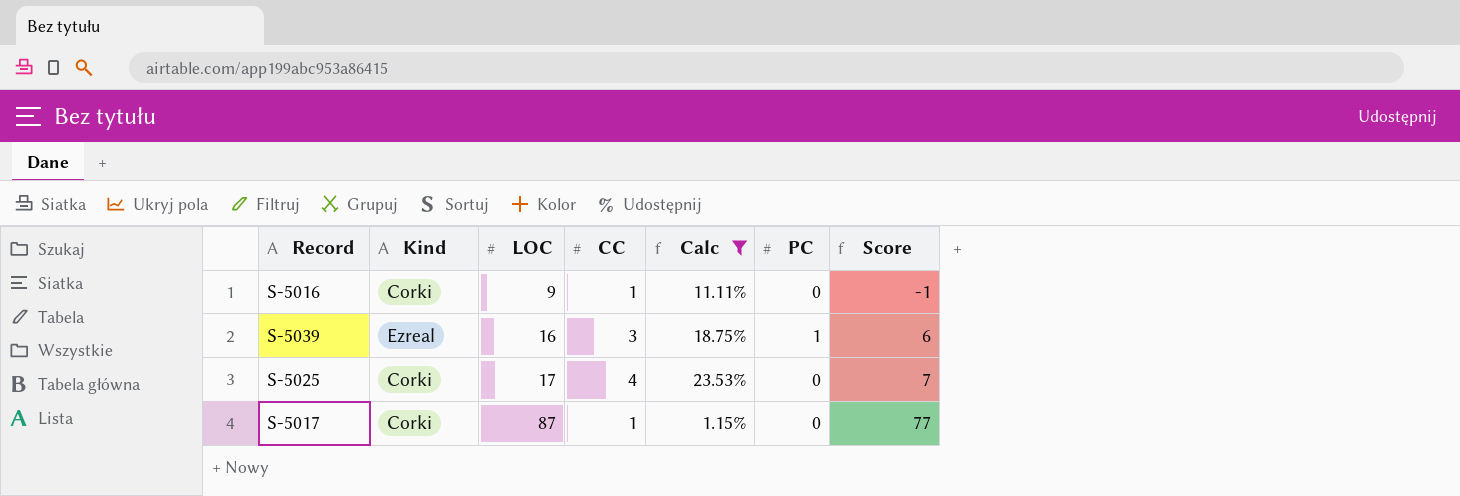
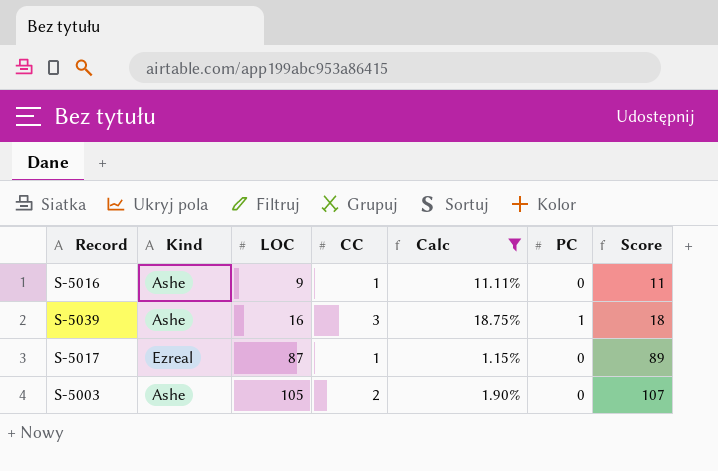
column Score | formula: [LOC] - 10 -> [LOC] + 2
row S-5025: Corki | 17 | 4 | 23.53% | 0 | 7 -> none
S-5016 | Kind: Corki -> Ashe
S-5039 | Kind: Ezreal -> Ashe
S-5017 | Kind: Corki -> Ezreal
row S-5003: none -> Ashe | 105 | 2 | 1.90% | 0 | 107

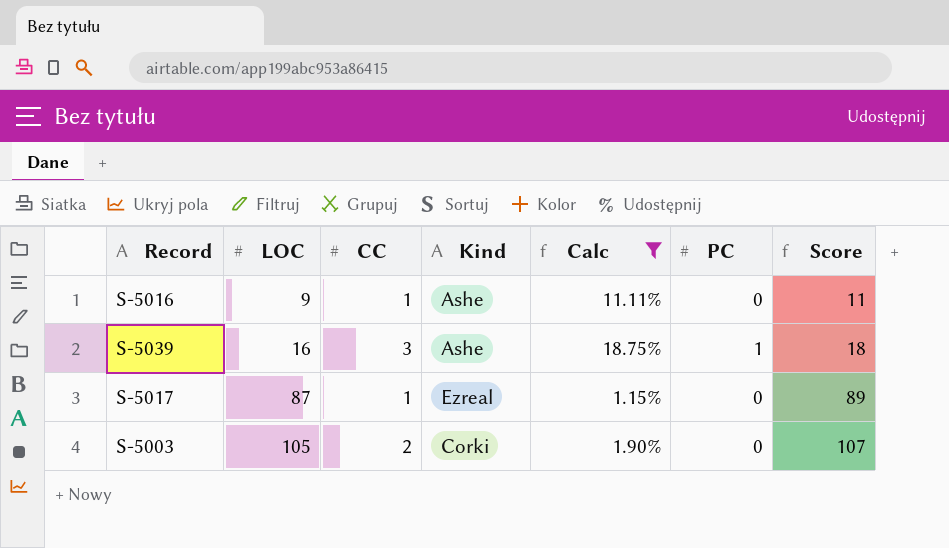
column Kind | position: 2 -> 4
S-5003 | Kind: Ashe -> Corki

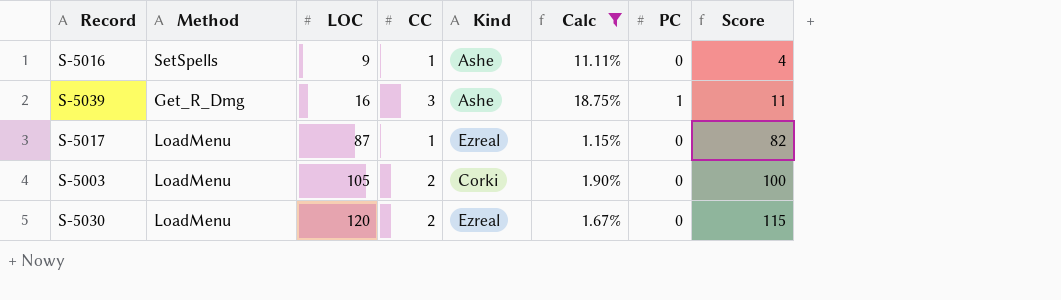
column Method | position: none -> 2
column Score | formula: [LOC] + 2 -> [LOC] - 5
row S-5030: none -> LoadMenu | 120 | 2 | Ezreal | 1.67% | 0 | 115

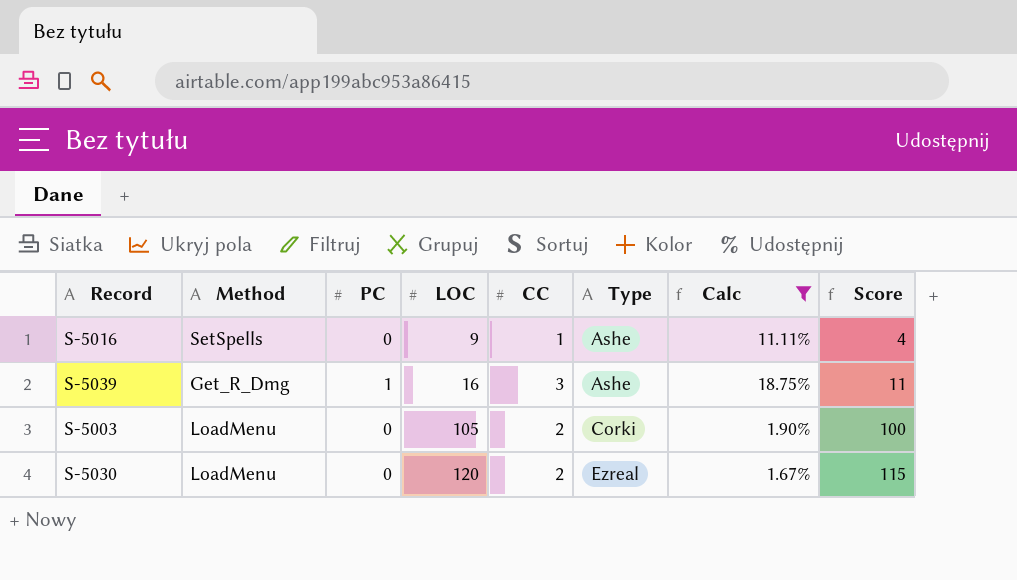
column PC | position: 7 -> 3
column name: Kind -> Type
row S-5017: LoadMenu | 87 | 1 | Ezreal | 1.15% | 0 | 82 -> none

